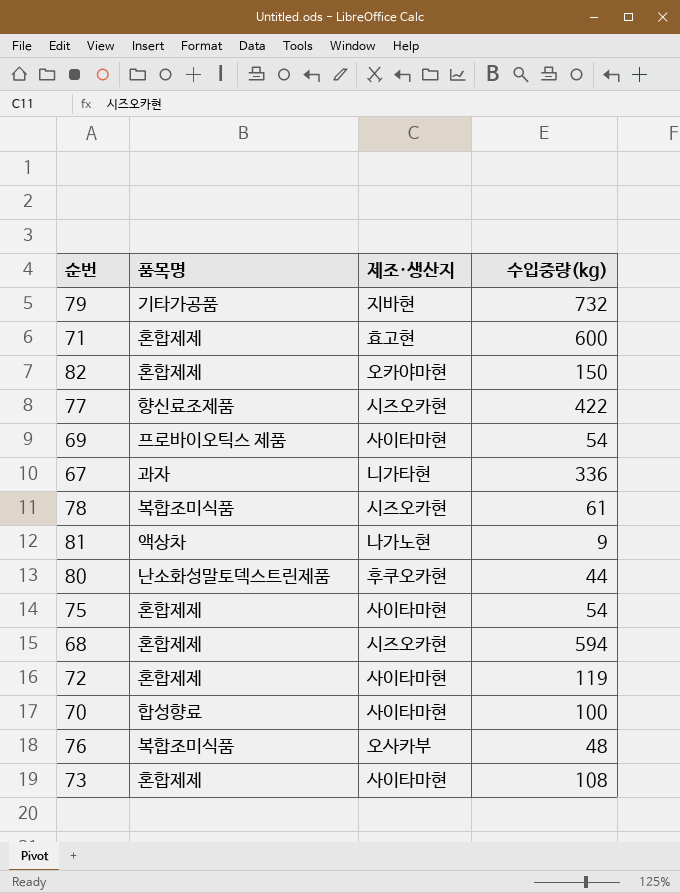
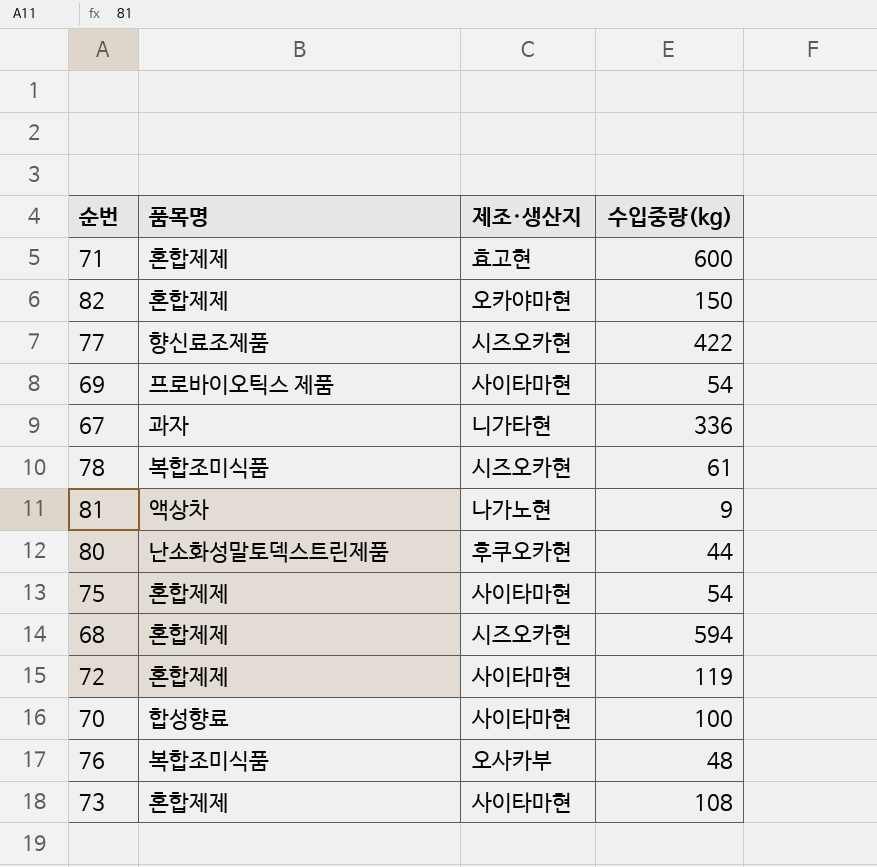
row 79: 기타가공품 | 지바현 | 732 -> none

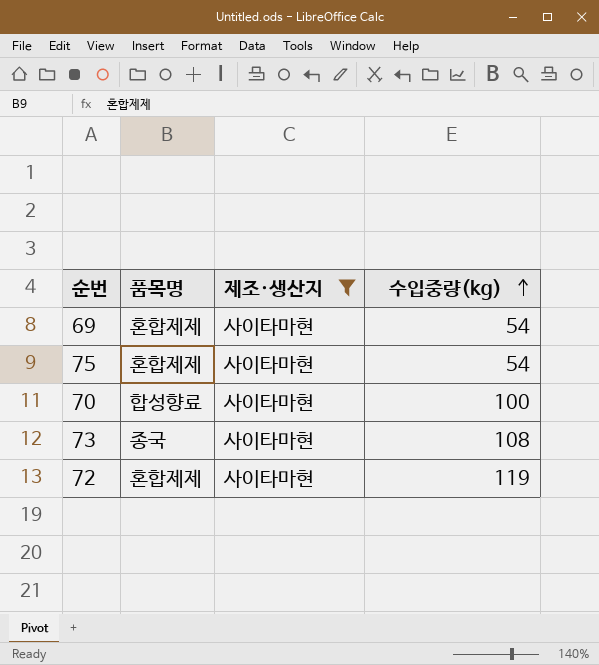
filter: none -> 제조·생산지 = 사이타마현
row order: none -> 수입중량(kg) ascending
69 | 품목명: 프로바이오틱스 제품 -> 혼합제제
73 | 품목명: 혼합제제 -> 종국

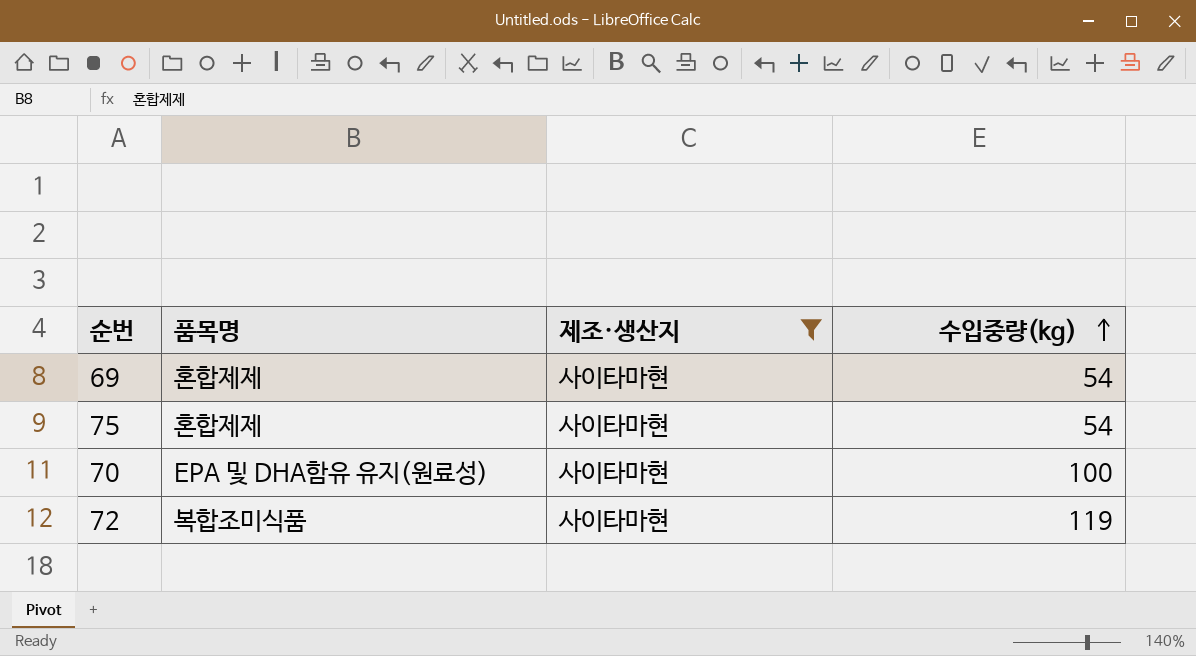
row 73: 종국 | 사이타마현 | 108 -> none
70 | 품목명: 합성향료 -> EPA 및 DHA함유 유지(원료성)
72 | 품목명: 혼합제제 -> 복합조미식품

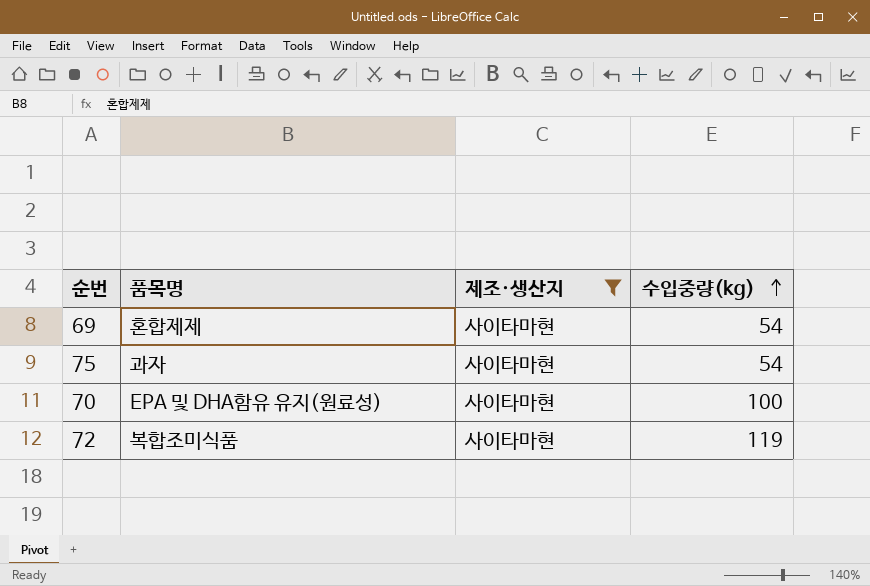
75 | 품목명: 혼합제제 -> 과자

